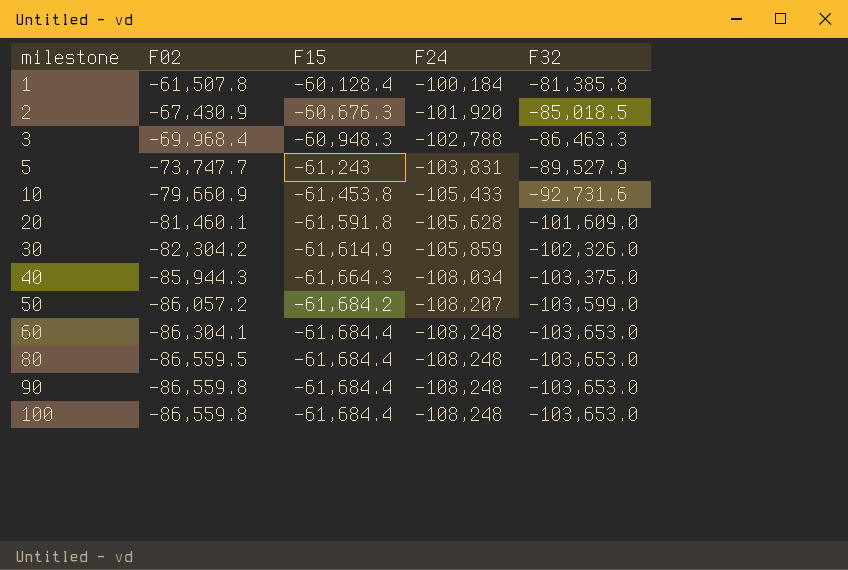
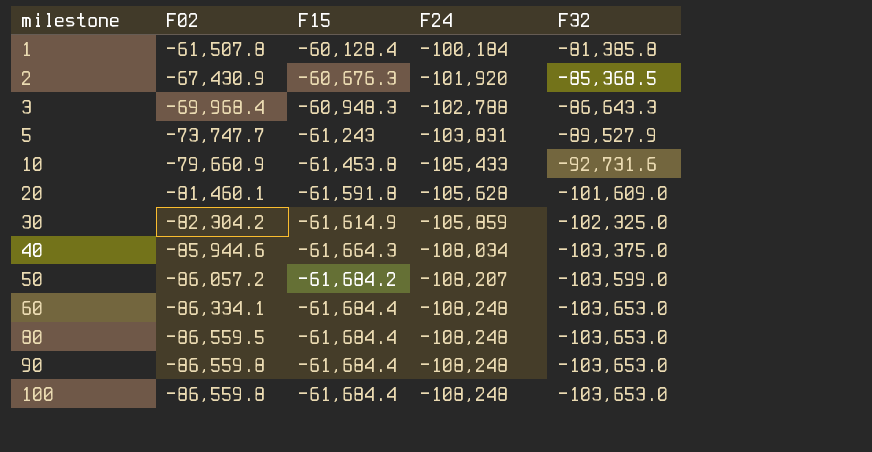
2 | F32: -85,018.5 -> -85,368.5
3 | F32: -86,463.3 -> -86,643.3
30 | F32: -102,326.0 -> -102,325.0
40 | F02: -85,944.3 -> -85,944.6
60 | F02: -86,304.1 -> -86,334.1

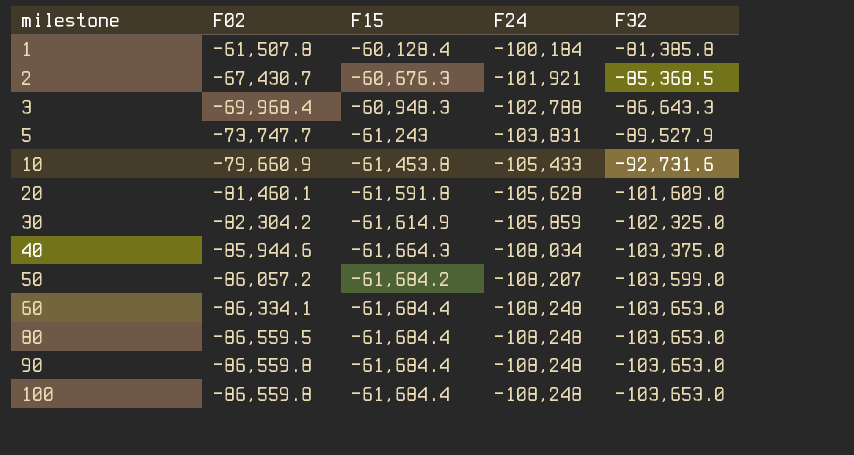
2 | F02: -67,430.9 -> -67,430.7
2 | F24: -101,920 -> -101,921

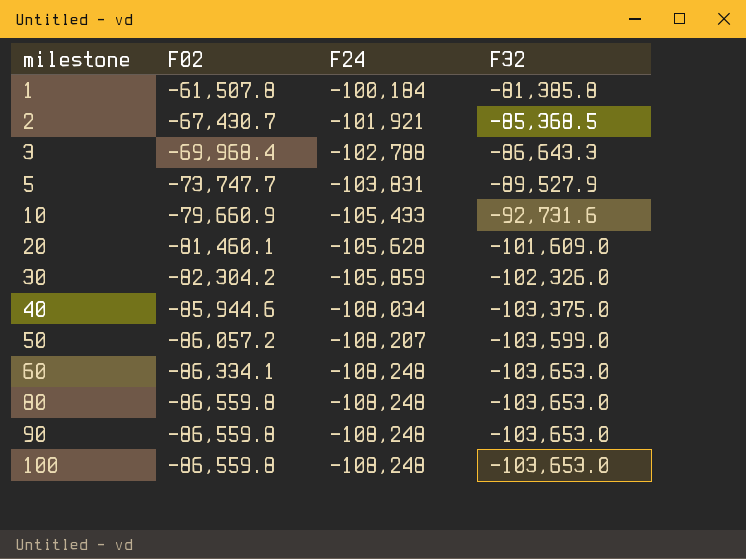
column F15 | position: 3 -> none
30 | F32: -102,325.0 -> -102,326.0
80 | F02: -86,559.5 -> -86,559.8

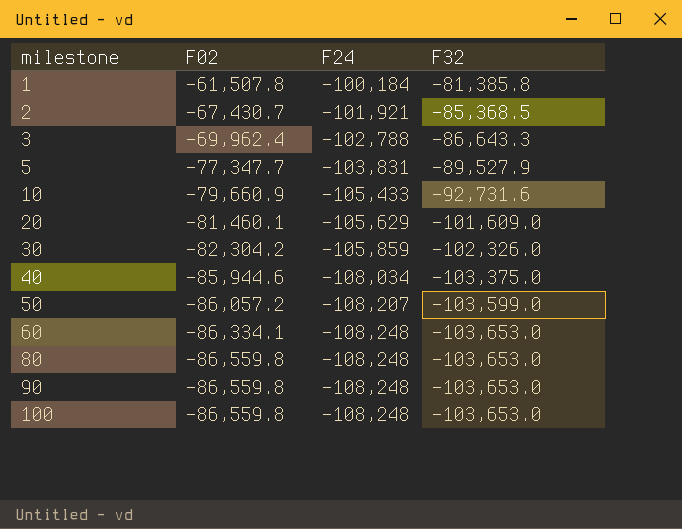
3 | F02: -69,968.4 -> -69,962.4
5 | F02: -73,747.7 -> -77,347.7
20 | F24: -105,628 -> -105,629

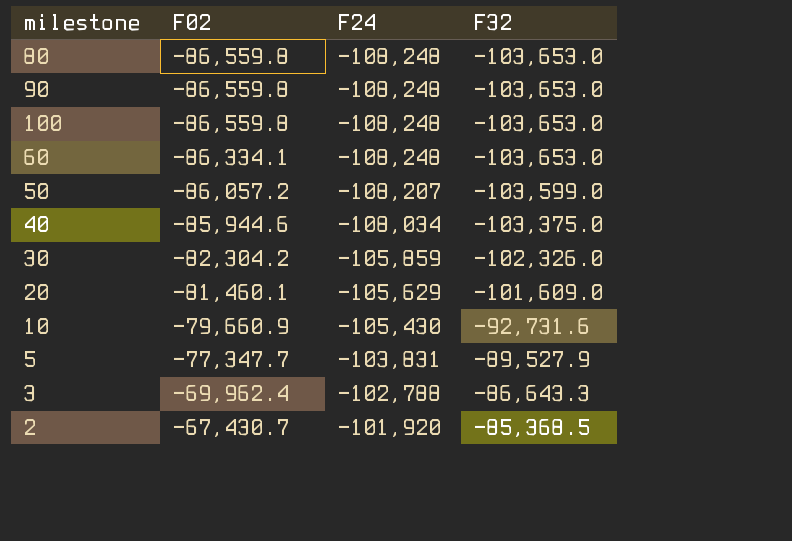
row order: milestone ascending -> F02 ascending
row 1: -61,507.8 | -100,184 | -81,385.8 -> none
10 | F24: -105,433 -> -105,430
2 | F24: -101,921 -> -101,920

